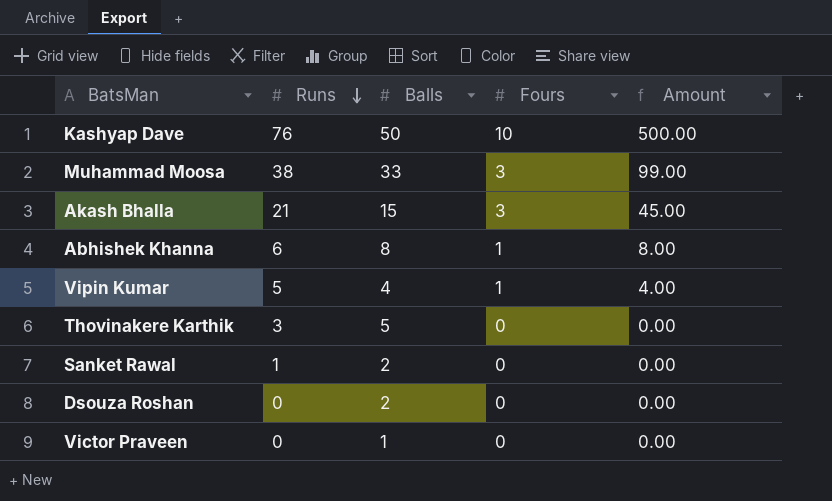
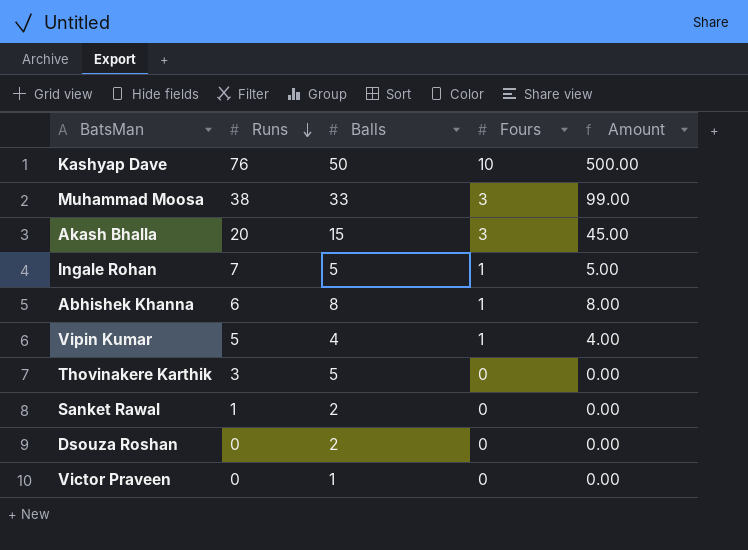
Akash Bhalla | Runs: 21 -> 20
row Ingale Rohan: none -> 7 | 5 | 1 | 5.00

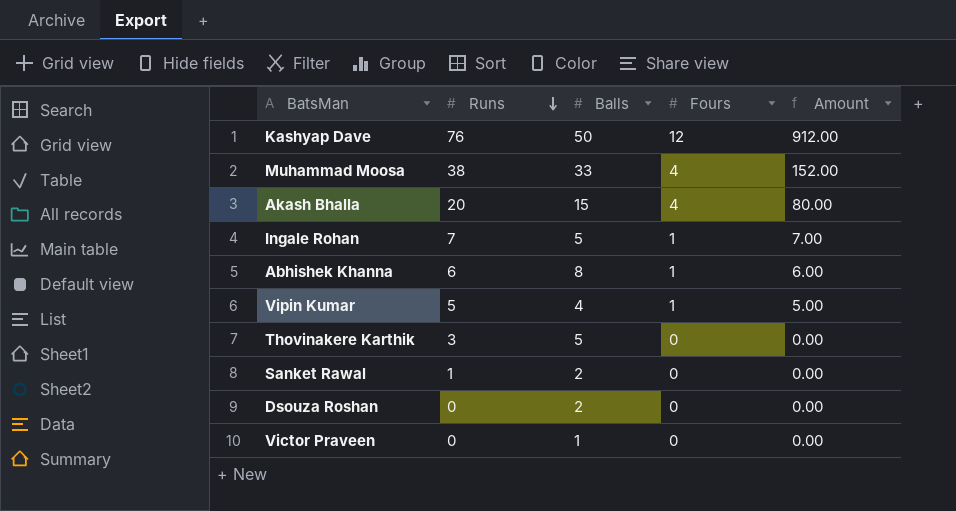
column Amount | formula: [Balls] * [Fours] -> [Runs] * [Fours]
Kashyap Dave | Fours: 10 -> 12
Muhammad Moosa | Fours: 3 -> 4
Akash Bhalla | Fours: 3 -> 4

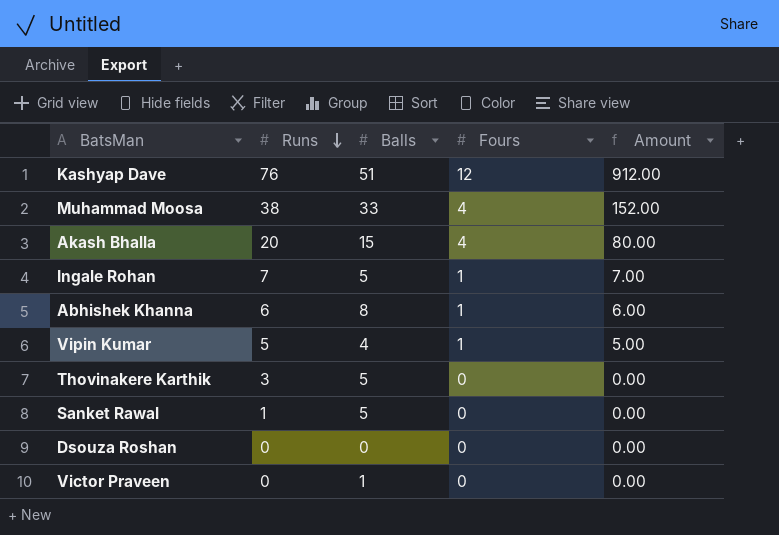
Kashyap Dave | Balls: 50 -> 51
Sanket Rawal | Balls: 2 -> 5
Dsouza Roshan | Balls: 2 -> 0

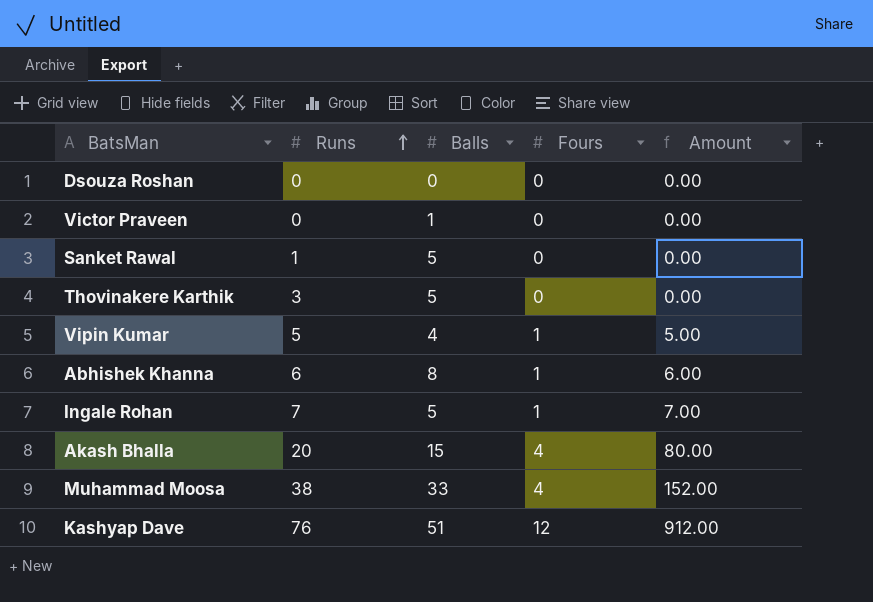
row order: Runs descending -> Runs ascending

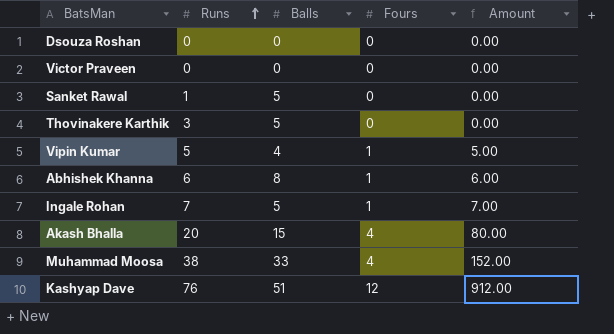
Victor Praveen | Balls: 1 -> 0

